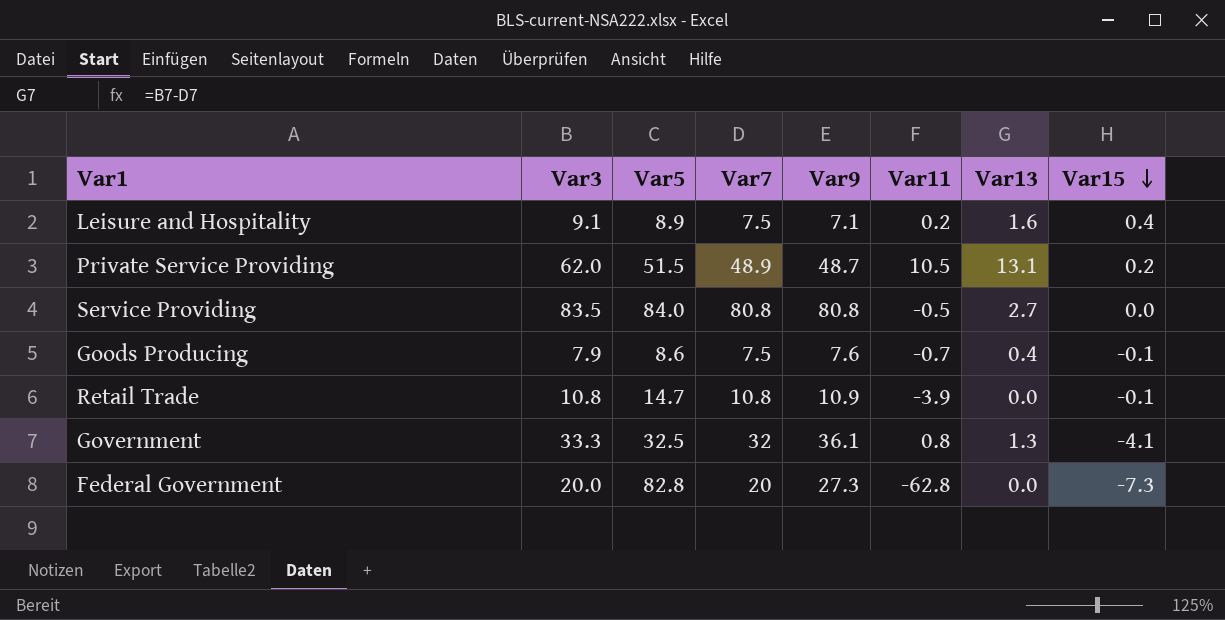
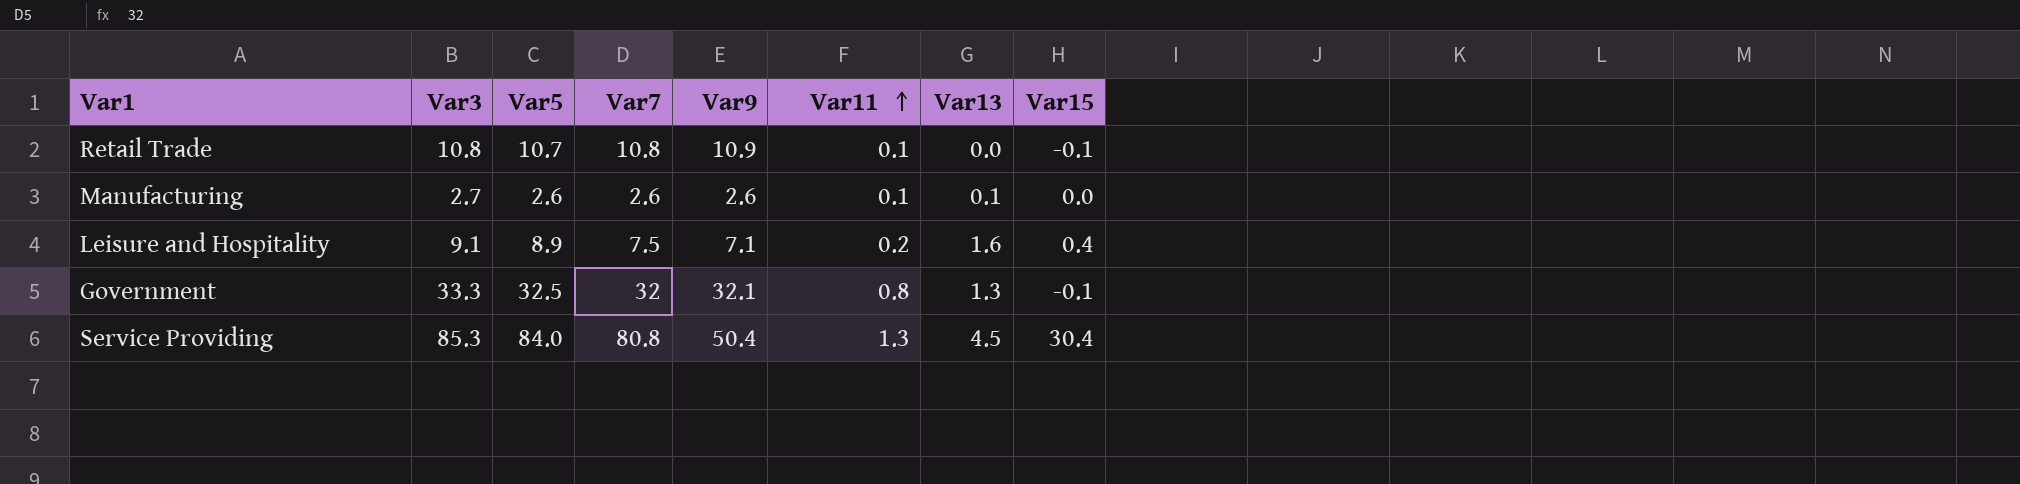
row order: Var15 descending -> Var11 ascending
row Private Service Providing: 62.0 | 51.5 | 48.9 | 48.7 | 10.5 | 13.1 | 0.2 -> none
row Goods Producing: 7.9 | 8.6 | 7.5 | 7.6 | -0.7 | 0.4 | -0.1 -> none
row Federal Government: 20.0 | 82.8 | 20 | 27.3 | -62.8 | 0.0 | -7.3 -> none
Retail Trade | Var5: 14.7 -> 10.7
Retail Trade | Var11: -3.9 -> 0.1
row Manufacturing: none -> 2.7 | 2.6 | 2.6 | 2.6 | 0.1 | 0.1 | 0.0
Government | Var9: 36.1 -> 32.1
Government | Var15: -4.1 -> -0.1
Service Providing | Var3: 83.5 -> 85.3
Service Providing | Var9: 80.8 -> 50.4
Service Providing | Var11: -0.5 -> 1.3
Service Providing | Var13: 2.7 -> 4.5
Service Providing | Var15: 0.0 -> 30.4

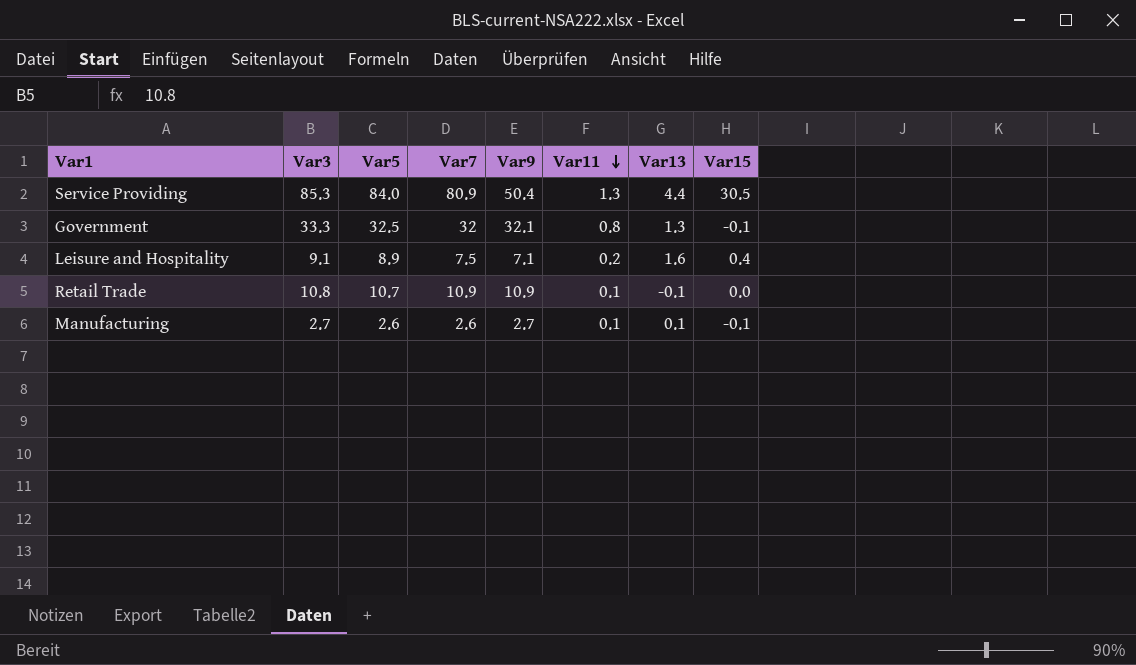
row order: Var11 ascending -> Var11 descending
Service Providing | Var7: 80.8 -> 80.9
Service Providing | Var13: 4.5 -> 4.4
Service Providing | Var15: 30.4 -> 30.5
Retail Trade | Var7: 10.8 -> 10.9
Retail Trade | Var13: 0.0 -> -0.1
Retail Trade | Var15: -0.1 -> 0.0
Manufacturing | Var9: 2.6 -> 2.7
Manufacturing | Var15: 0.0 -> -0.1

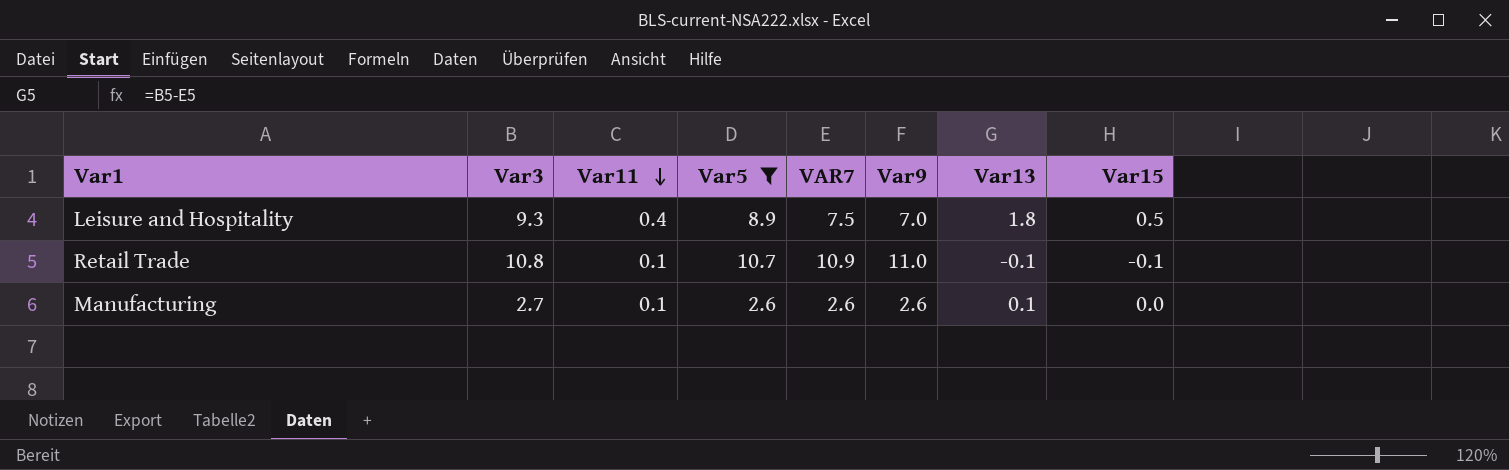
filter: none -> Var5 <= 10.7
column Var11 | position: 6 -> 3
column name: Var7 -> VAR7
Leisure and Hospitality | Var3: 9.1 -> 9.3
Leisure and Hospitality | Var11: 0.2 -> 0.4
Leisure and Hospitality | Var9: 7.1 -> 7.0
Leisure and Hospitality | Var13: 1.6 -> 1.8
Leisure and Hospitality | Var15: 0.4 -> 0.5
Retail Trade | Var9: 10.9 -> 11.0
Retail Trade | Var15: 0.0 -> -0.1
Manufacturing | Var9: 2.7 -> 2.6
Manufacturing | Var15: -0.1 -> 0.0

